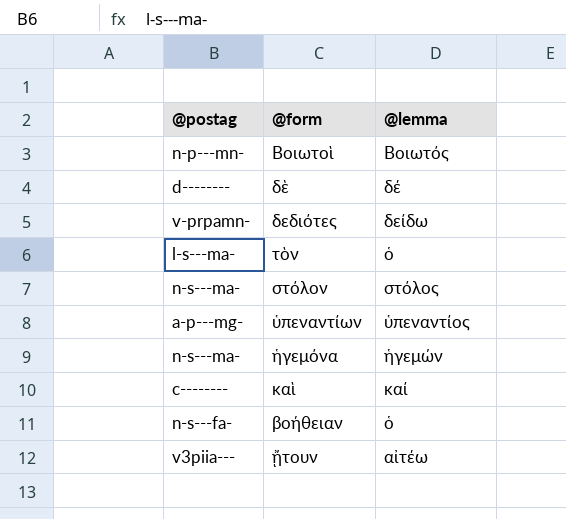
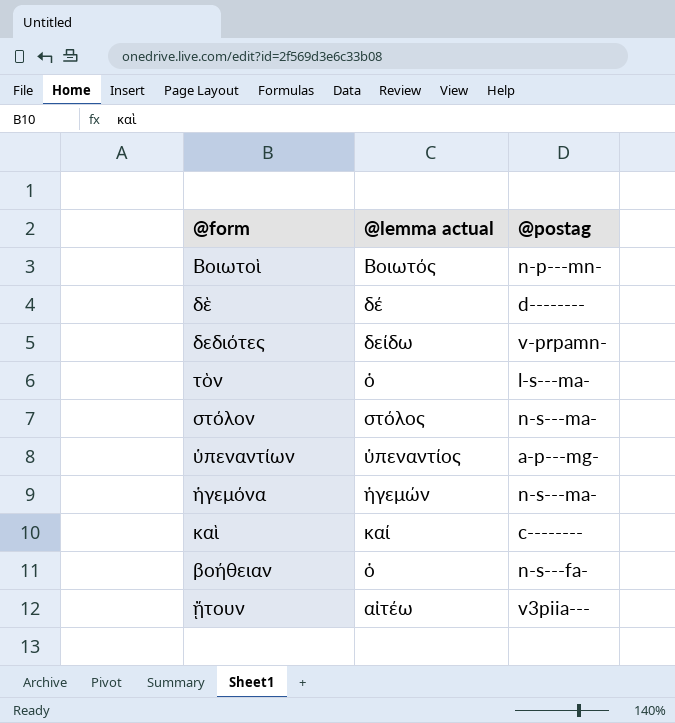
column name: @lemma -> @lemma actual
column @postag | position: 1 -> 3

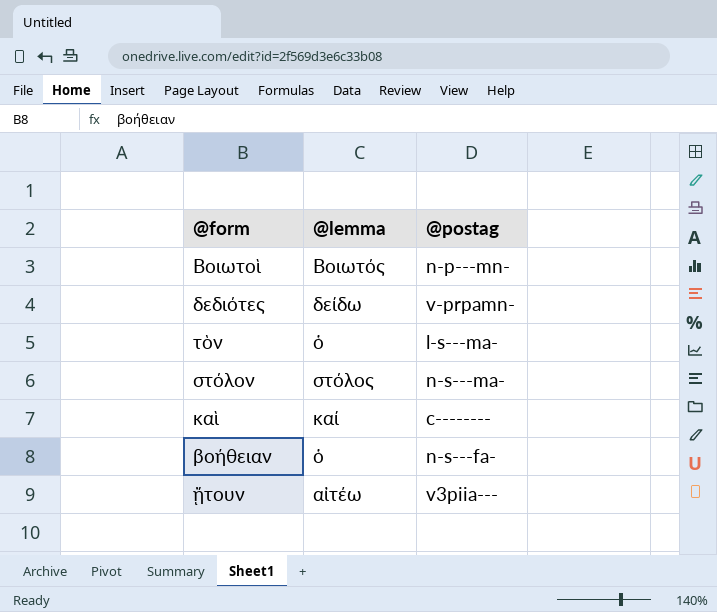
column name: @lemma actual -> @lemma
row δὲ: δέ | d-------- -> none
row ὑπεναντίων: ὑπεναντίος | a-p---mg- -> none
row ἡγεμόνα: ἡγεμών | n-s---ma- -> none

